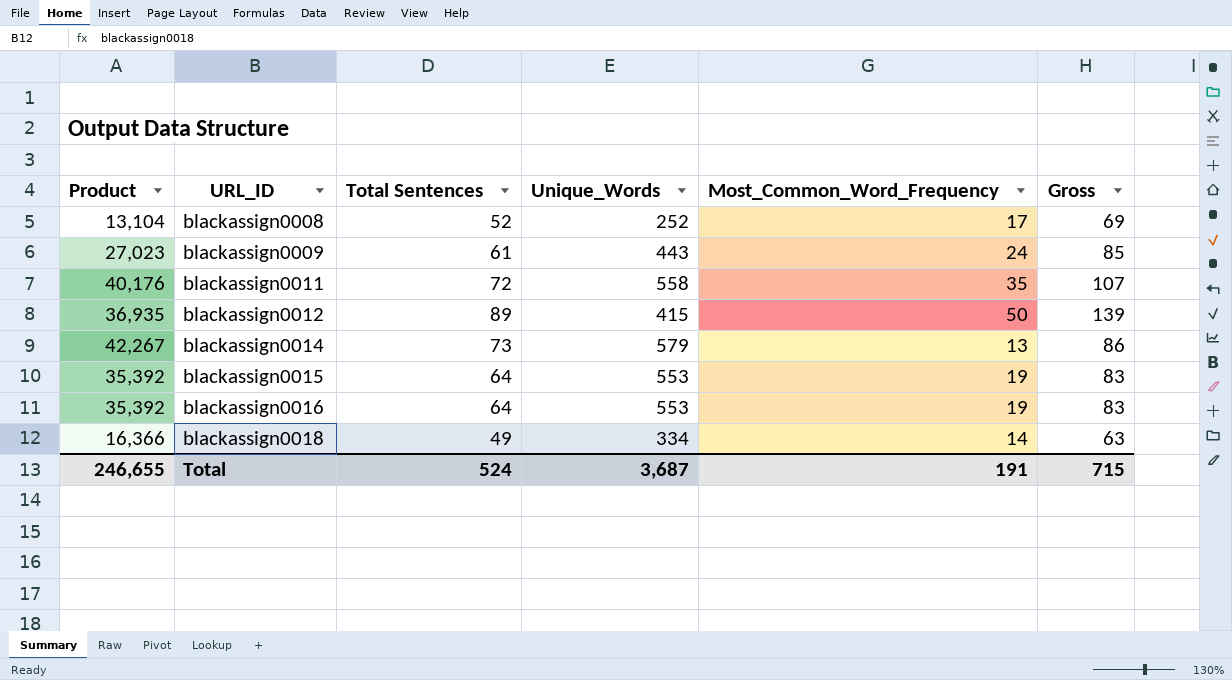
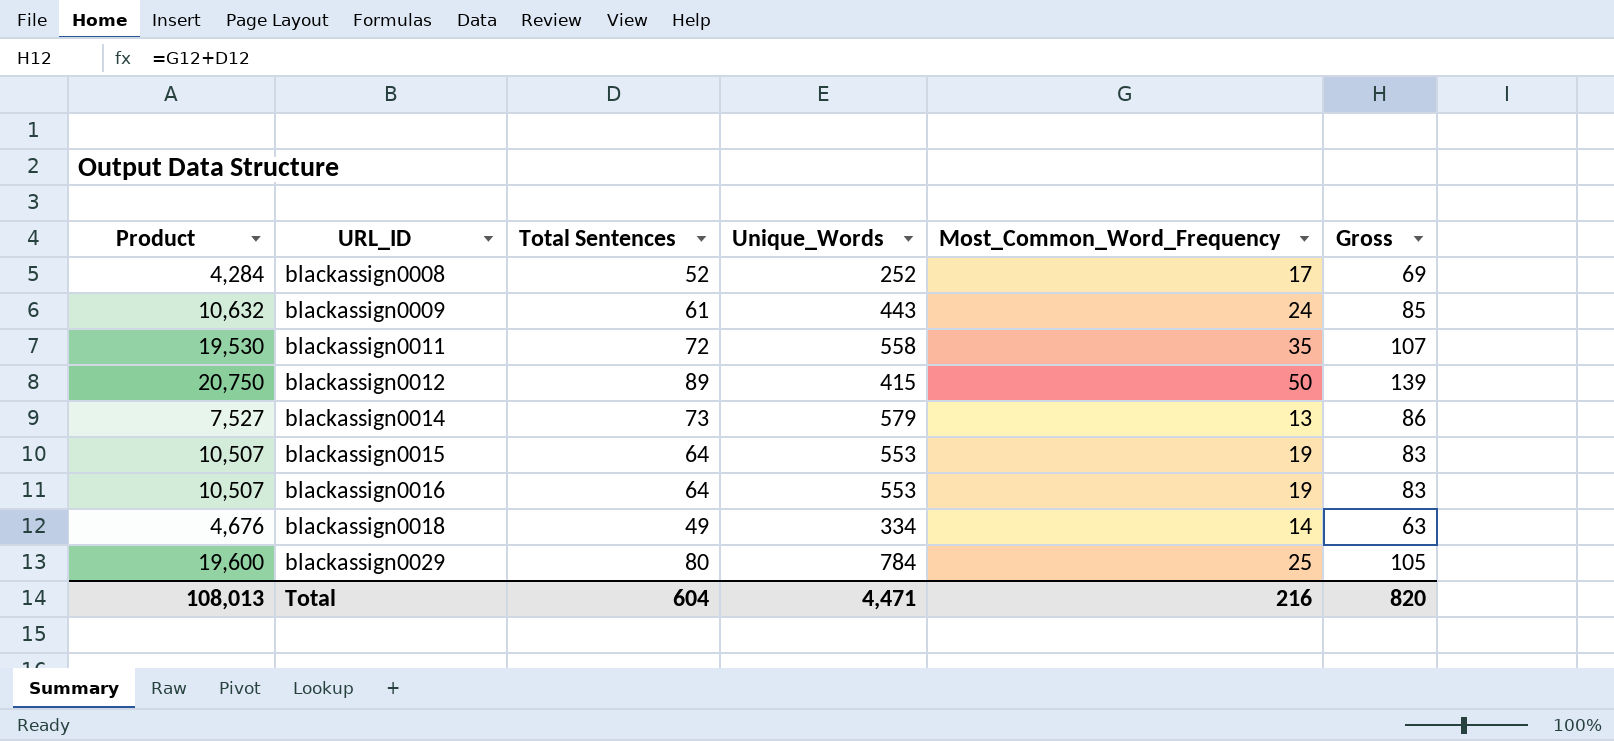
column Product | formula: [Total Sentences] * [Unique_Words] -> [Unique_Words] * [Most_Common_Word_Frequency]
row blackassign0029: none -> 19,600 | 80 | 784 | 25 | 105
Total | Product: 246,655 -> 108,013
Total | Total Sentences: 524 -> 604
Total | Unique_Words: 3,687 -> 4,471
Total | Most_Common_Word_Frequency: 191 -> 216
Total | Gross: 715 -> 820

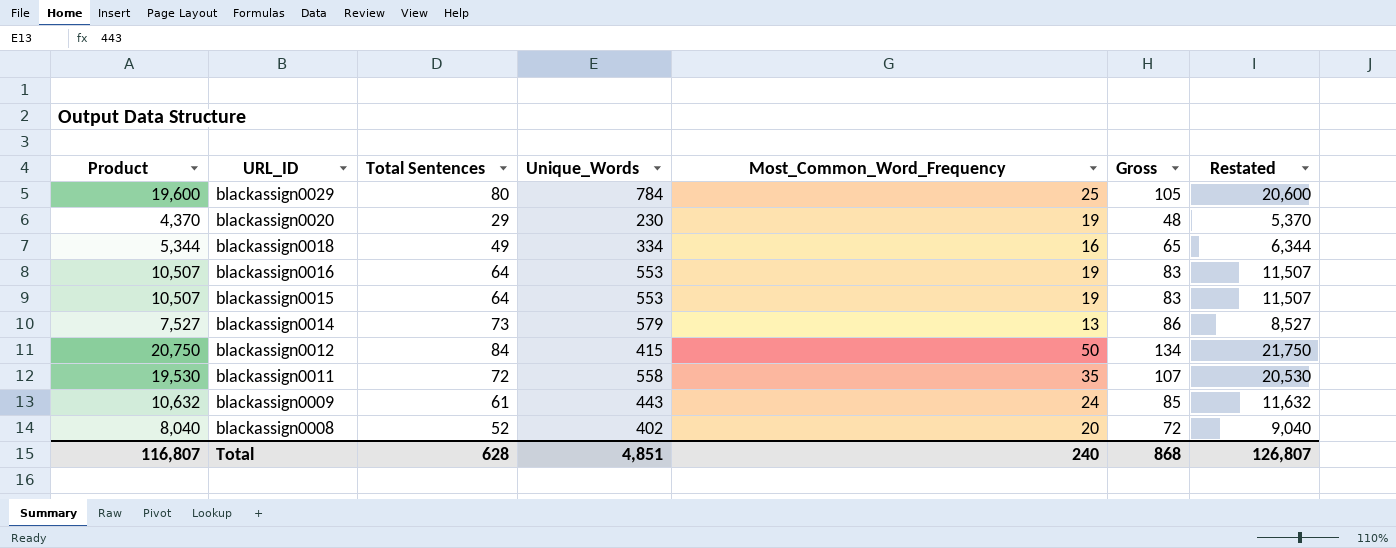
row order: URL_ID ascending -> URL_ID descending
column Restated | formula: none -> [Product] + 1000
row blackassign0020: none -> 4,370 | 29 | 230 | 19 | 48 | 5,370
blackassign0018 | Product: 4,676 -> 5,344
blackassign0018 | Most_Common_Word_Frequency: 14 -> 16
blackassign0018 | Gross: 63 -> 65
blackassign0012 | Total Sentences: 89 -> 84
blackassign0012 | Gross: 139 -> 134
blackassign0008 | Product: 4,284 -> 8,040
blackassign0008 | Unique_Words: 252 -> 402
blackassign0008 | Most_Common_Word_Frequency: 17 -> 20
blackassign0008 | Gross: 69 -> 72
Total | Product: 108,013 -> 116,807
Total | Total Sentences: 604 -> 628
Total | Unique_Words: 4,471 -> 4,851
Total | Most_Common_Word_Frequency: 216 -> 240
Total | Gross: 820 -> 868

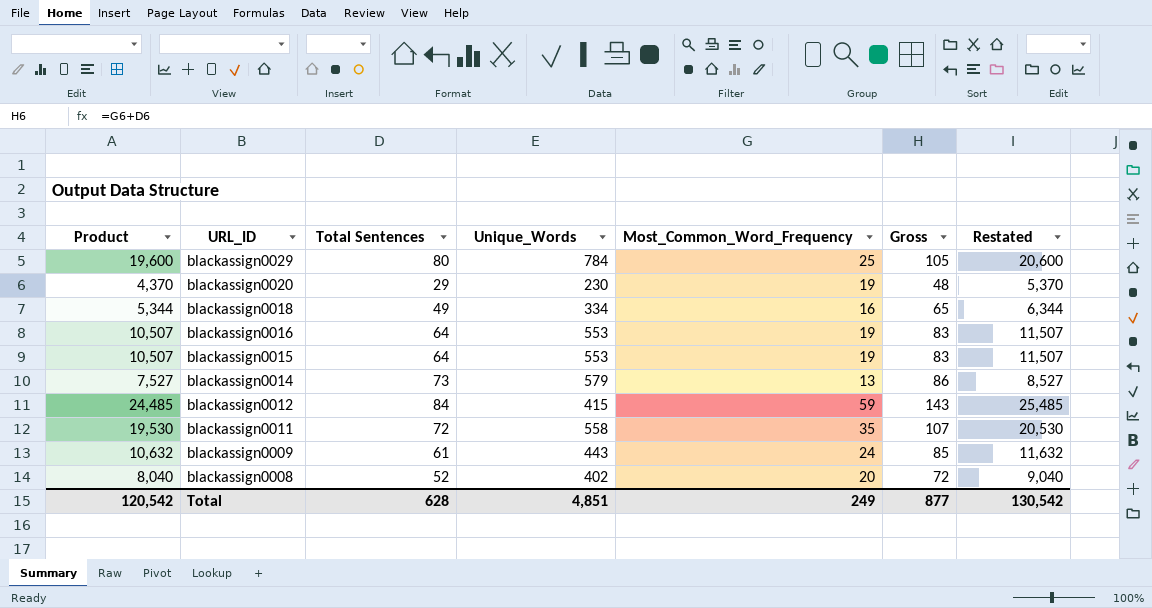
blackassign0012 | Product: 20,750 -> 24,485
blackassign0012 | Most_Common_Word_Frequency: 50 -> 59
blackassign0012 | Gross: 134 -> 143
blackassign0012 | Restated: 21,750 -> 25,485
Total | Product: 116,807 -> 120,542
Total | Most_Common_Word_Frequency: 240 -> 249
Total | Gross: 868 -> 877
Total | Restated: 126,807 -> 130,542

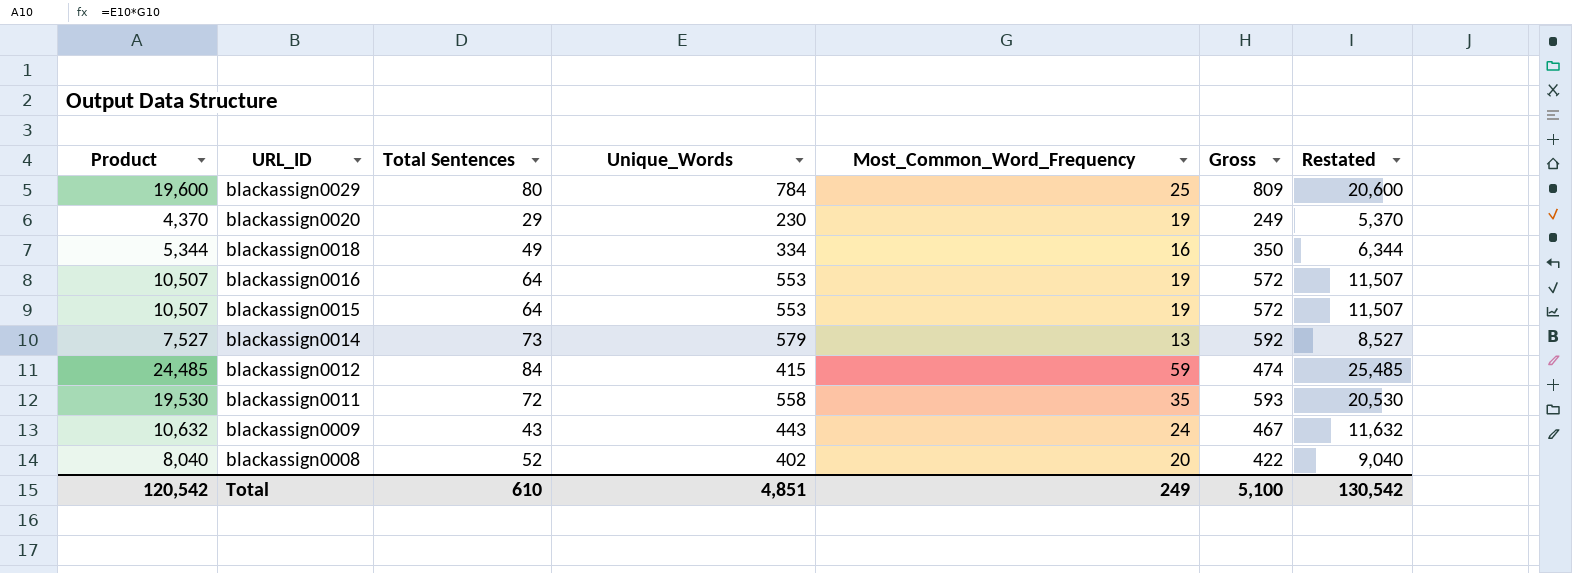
column Gross | formula: [Total Sentences] + [Most_Common_Word_Frequency] -> [Unique_Words] + [Most_Common_Word_Frequency]
blackassign0009 | Total Sentences: 61 -> 43
Total | Total Sentences: 628 -> 610
Total | Gross: 877 -> 5,100

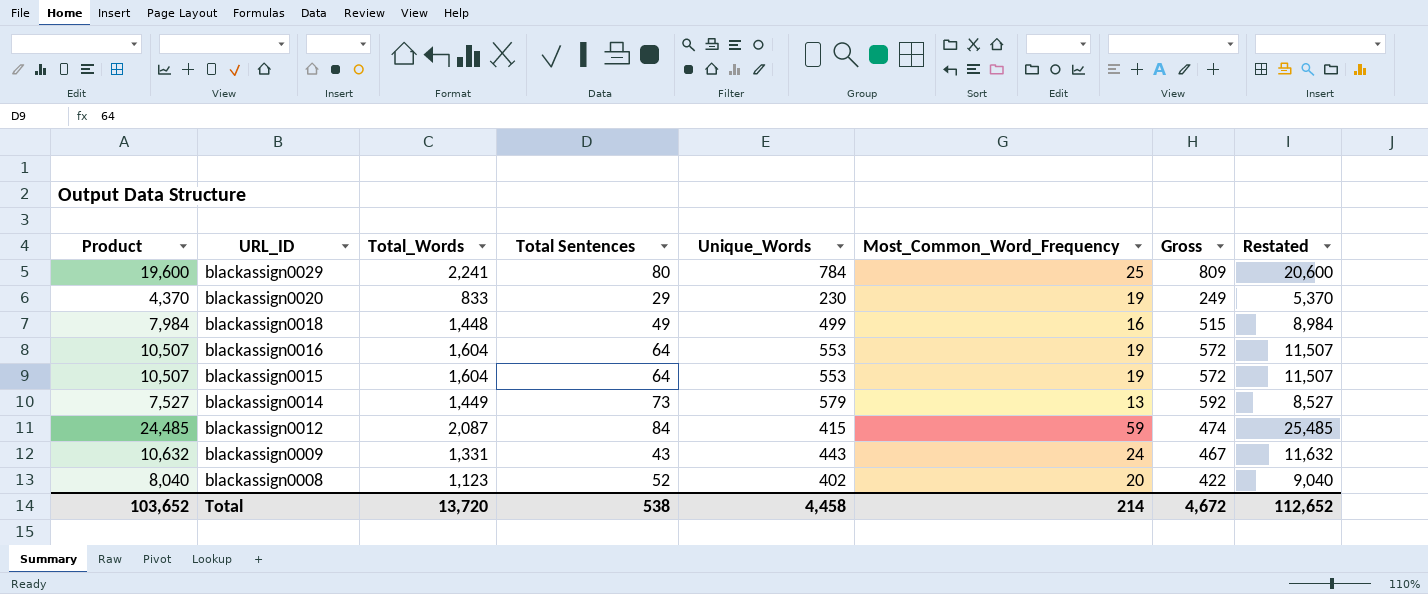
column Total_Words | position: none -> 3
row blackassign0011: 19,530 | 72 | 558 | 35 | 593 | 20,530 -> none
blackassign0018 | Product: 5,344 -> 7,984
blackassign0018 | Unique_Words: 334 -> 499
blackassign0018 | Gross: 350 -> 515
blackassign0018 | Restated: 6,344 -> 8,984
Total | Product: 120,542 -> 103,652
Total | Total Sentences: 610 -> 538
Total | Unique_Words: 4,851 -> 4,458
Total | Most_Common_Word_Frequency: 249 -> 214
Total | Gross: 5,100 -> 4,672
Total | Restated: 130,542 -> 112,652

